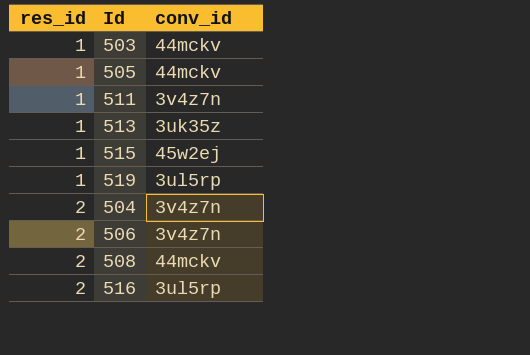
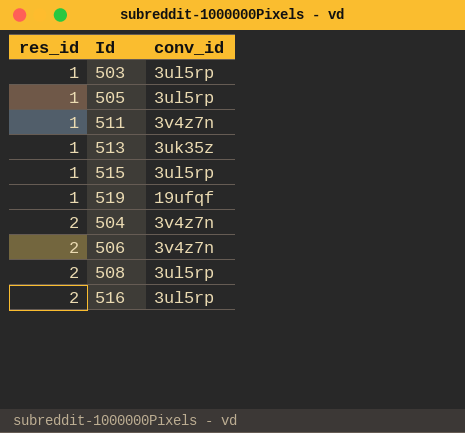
503 | conv_id: 44mckv -> 3ul5rp
505 | conv_id: 44mckv -> 3ul5rp
515 | conv_id: 45w2ej -> 3ul5rp
519 | conv_id: 3ul5rp -> 19ufqf
508 | conv_id: 44mckv -> 3ul5rp

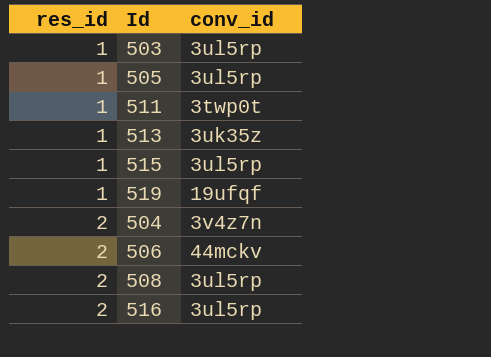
511 | conv_id: 3v4z7n -> 3twp0t
506 | conv_id: 3v4z7n -> 44mckv

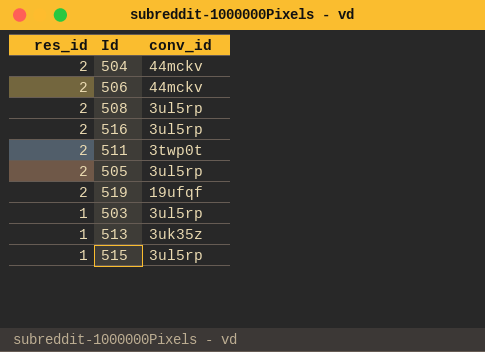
row order: res_id ascending -> res_id descending
504 | conv_id: 3v4z7n -> 44mckv
511 | res_id: 1 -> 2
505 | res_id: 1 -> 2
519 | res_id: 1 -> 2

